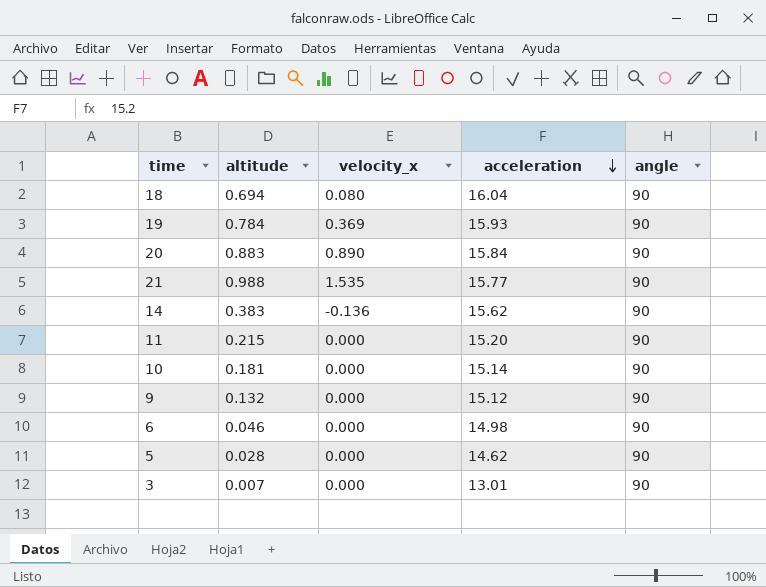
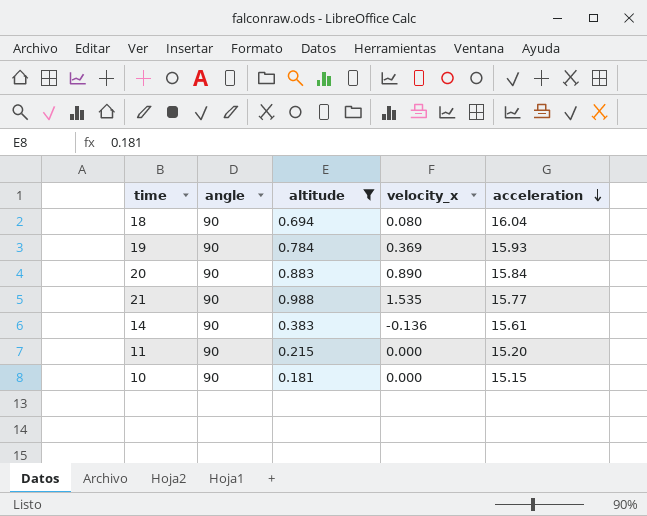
filter: none -> altitude >= 0.181
column angle | position: 5 -> 2
14 | acceleration: 15.62 -> 15.61
10 | acceleration: 15.14 -> 15.15

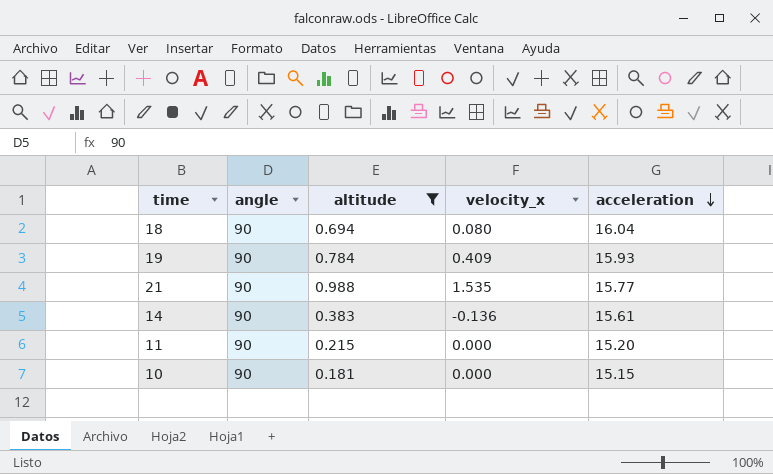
row 20: 90 | 0.883 | 0.890 | 15.84 -> none
19 | velocity_x: 0.369 -> 0.409

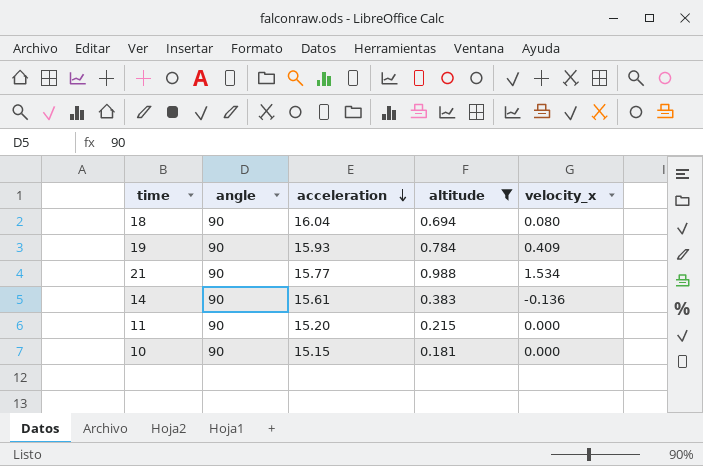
column acceleration | position: 5 -> 3
21 | velocity_x: 1.535 -> 1.534

